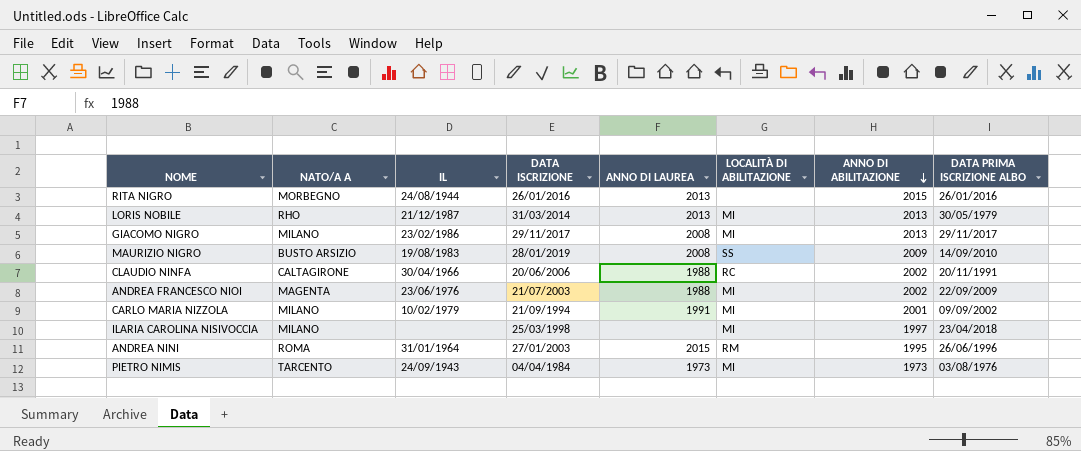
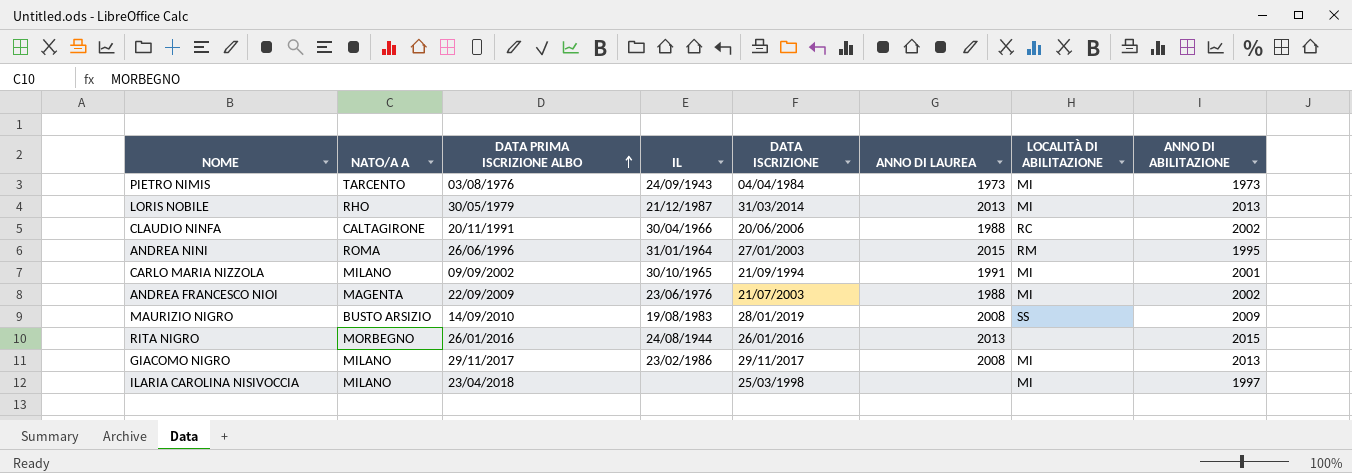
row order: ANNO DI ABILITAZIONE descending -> DATA PRIMA ISCRIZIONE ALBO ascending
column DATA PRIMA ISCRIZIONE ALBO | position: 8 -> 3
CARLO MARIA NIZZOLA | IL: 10/02/1979 -> 30/10/1965

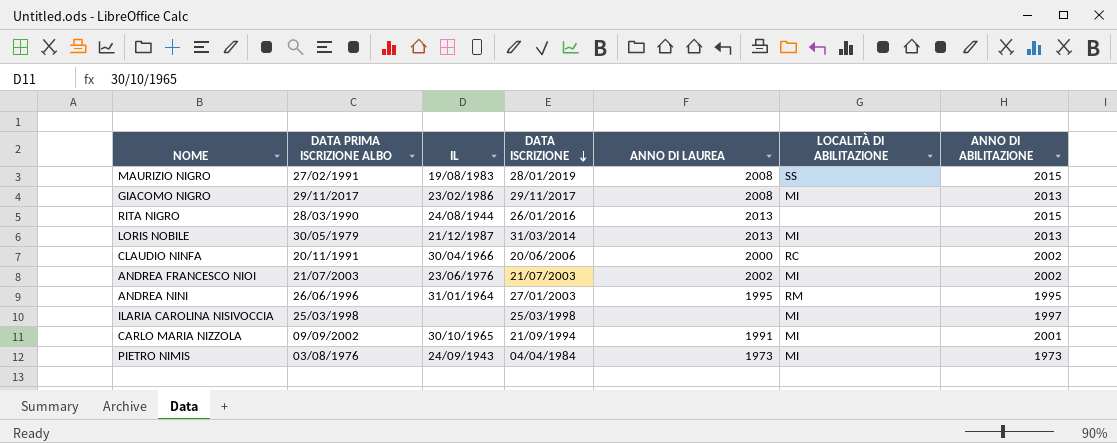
row order: DATA PRIMA ISCRIZIONE ALBO ascending -> DATA ISCRIZIONE descending
column NATO/A A | position: 2 -> none
MAURIZIO NIGRO | DATA PRIMA ISCRIZIONE ALBO: 14/09/2010 -> 27/02/1991
MAURIZIO NIGRO | ANNO DI ABILITAZIONE: 2009 -> 2015
RITA NIGRO | DATA PRIMA ISCRIZIONE ALBO: 26/01/2016 -> 28/03/1990
CLAUDIO NINFA | ANNO DI LAUREA: 1988 -> 2000
ANDREA FRANCESCO NIOI | DATA PRIMA ISCRIZIONE ALBO: 22/09/2009 -> 21/07/2003
ANDREA FRANCESCO NIOI | ANNO DI LAUREA: 1988 -> 2002
ANDREA NINI | ANNO DI LAUREA: 2015 -> 1995
ILARIA CAROLINA NISIVOCCIA | DATA PRIMA ISCRIZIONE ALBO: 23/04/2018 -> 25/03/1998

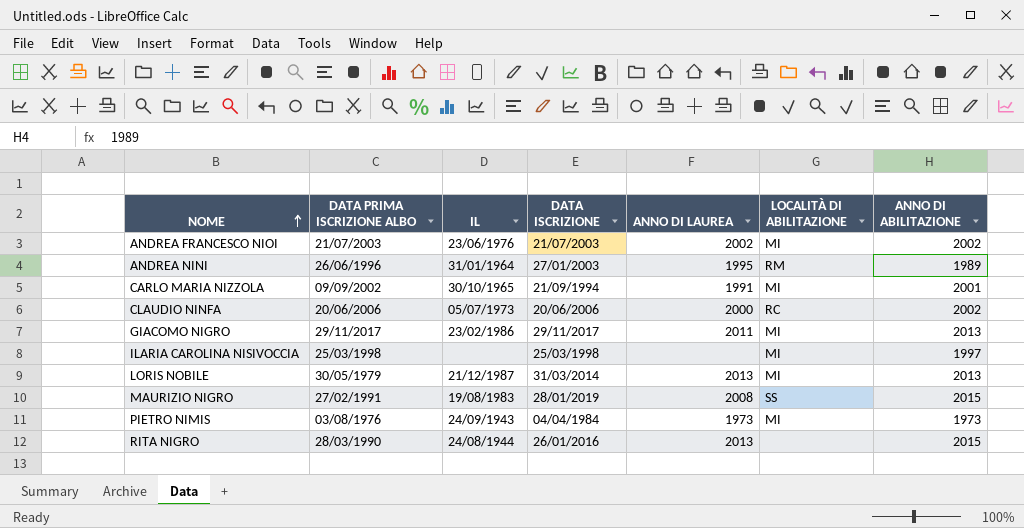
row order: DATA ISCRIZIONE descending -> NOME ascending
ANDREA NINI | ANNO DI ABILITAZIONE: 1995 -> 1989
CLAUDIO NINFA | DATA PRIMA ISCRIZIONE ALBO: 20/11/1991 -> 20/06/2006
CLAUDIO NINFA | IL: 30/04/1966 -> 05/07/1973
GIACOMO NIGRO | ANNO DI LAUREA: 2008 -> 2011

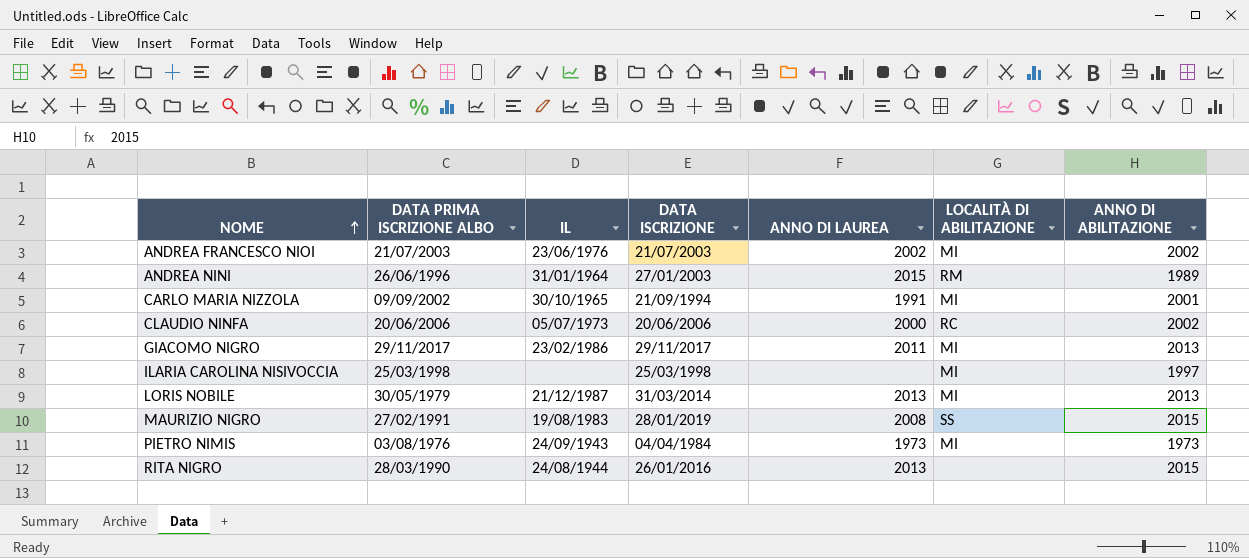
ANDREA NINI | ANNO DI LAUREA: 1995 -> 2015

